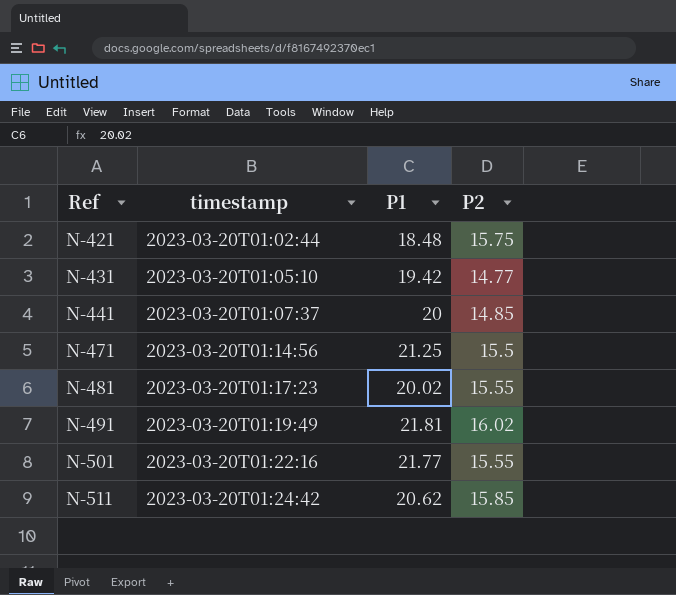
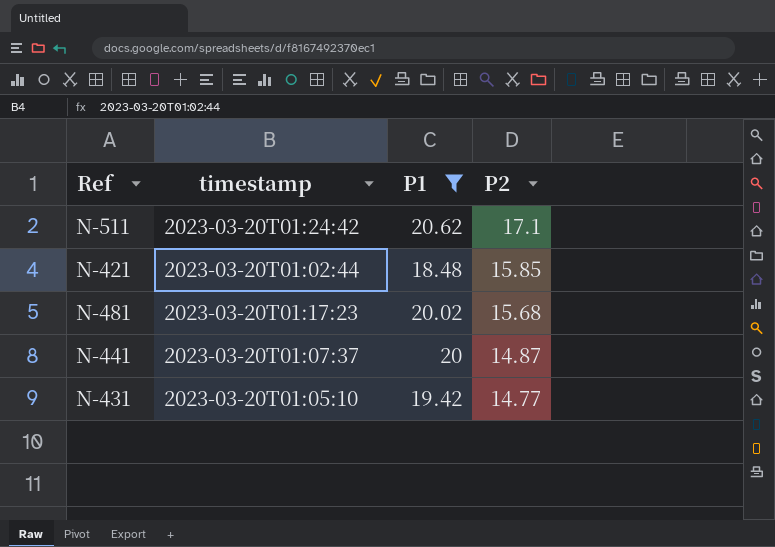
filter: none -> P1 <= 20.62
row order: Ref ascending -> P2 descending
N-511 | P2: 15.85 -> 17.1
N-421 | P2: 15.75 -> 15.85
N-481 | P2: 15.55 -> 15.68
N-441 | P2: 14.85 -> 14.87

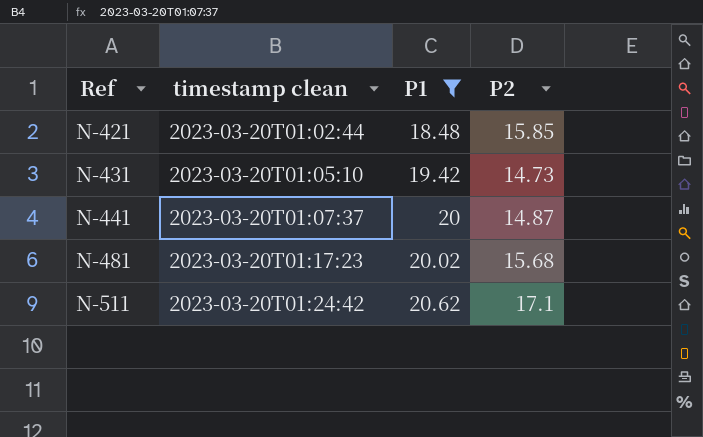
row order: P2 descending -> Ref ascending
column name: timestamp -> timestamp clean
N-431 | P2: 14.77 -> 14.73

